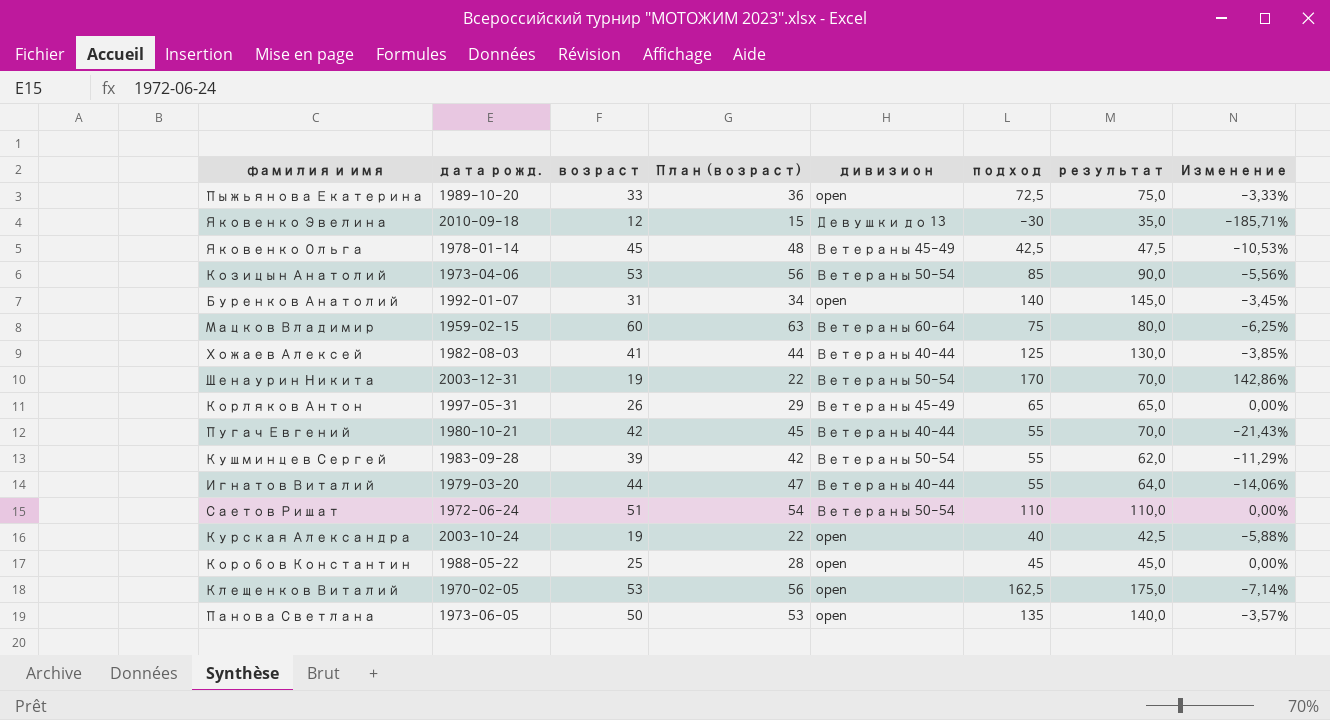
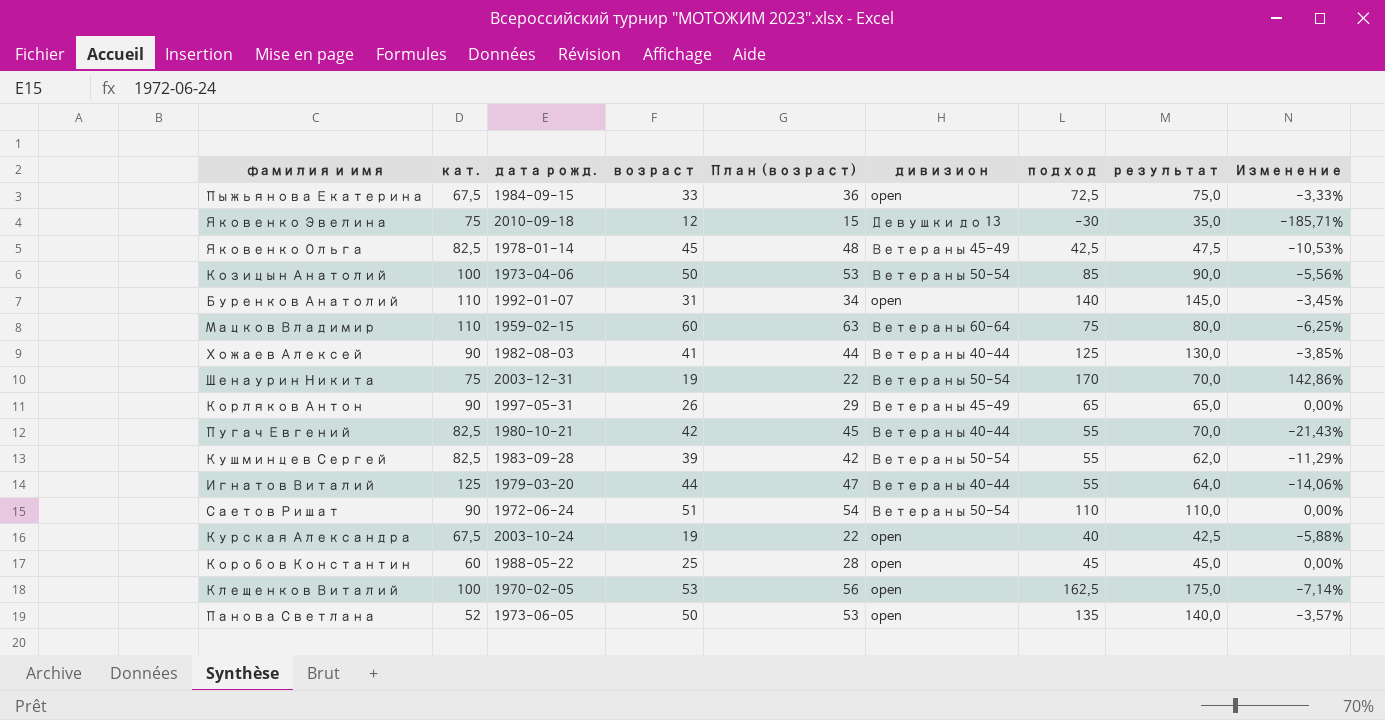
column кат. | position: none -> 2
Пыжьянова Екатерина | дата рожд.: 1989-10-20 -> 1984-09-15
Козицын Анатолий | возраст: 53 -> 50
Козицын Анатолий | План (возраст): 56 -> 53

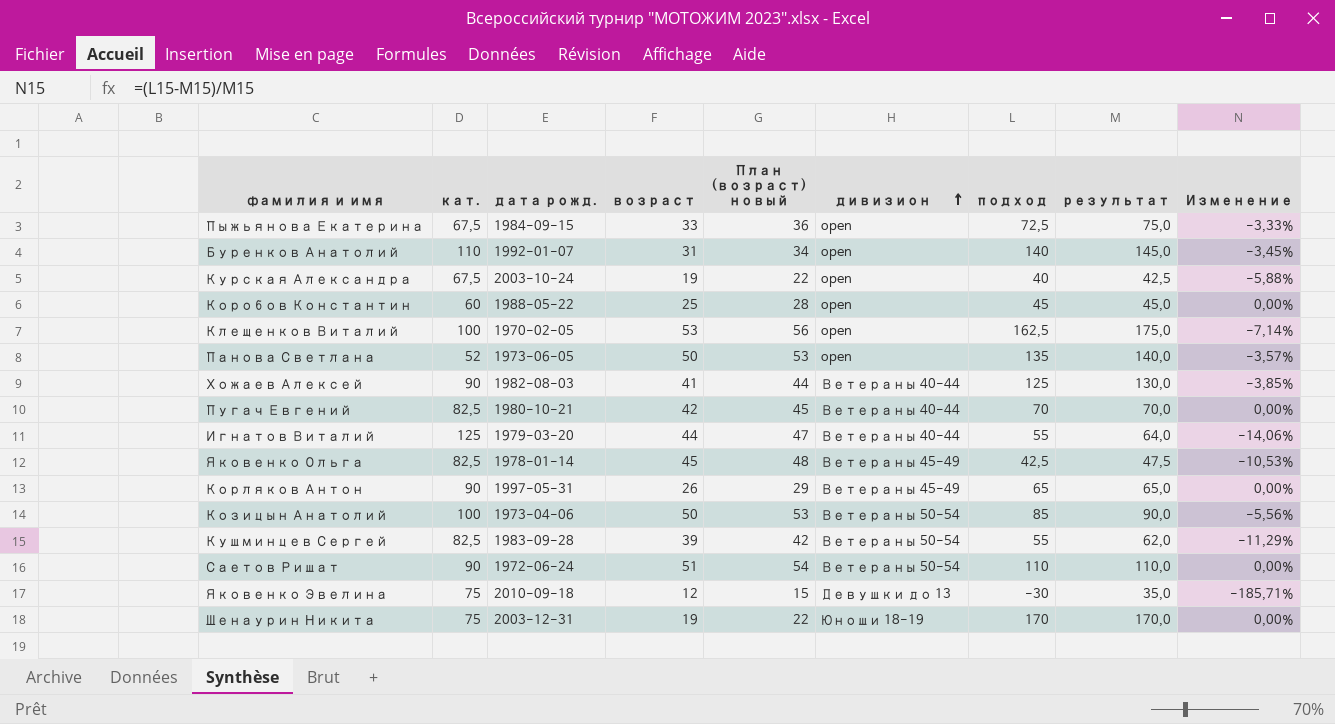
row order: none -> дивизион ascending
column name: План (возраст) -> План (возраст) новый
row Мацков Владимир: 110 | 1959-02-15 | 60 | 63 | Ветераны 60-64 | 75 | 80,0 | -6,25% -> none
Пугач Евгений | подход: 55 -> 70
Пугач Евгений | Изменение: -21,43% -> 0,00%
Шенаурин Никита | дивизион: Ветераны 50-54 -> Юноши 18-19
Шенаурин Никита | результат: 70,0 -> 170,0
Шенаурин Никита | Изменение: 142,86% -> 0,00%

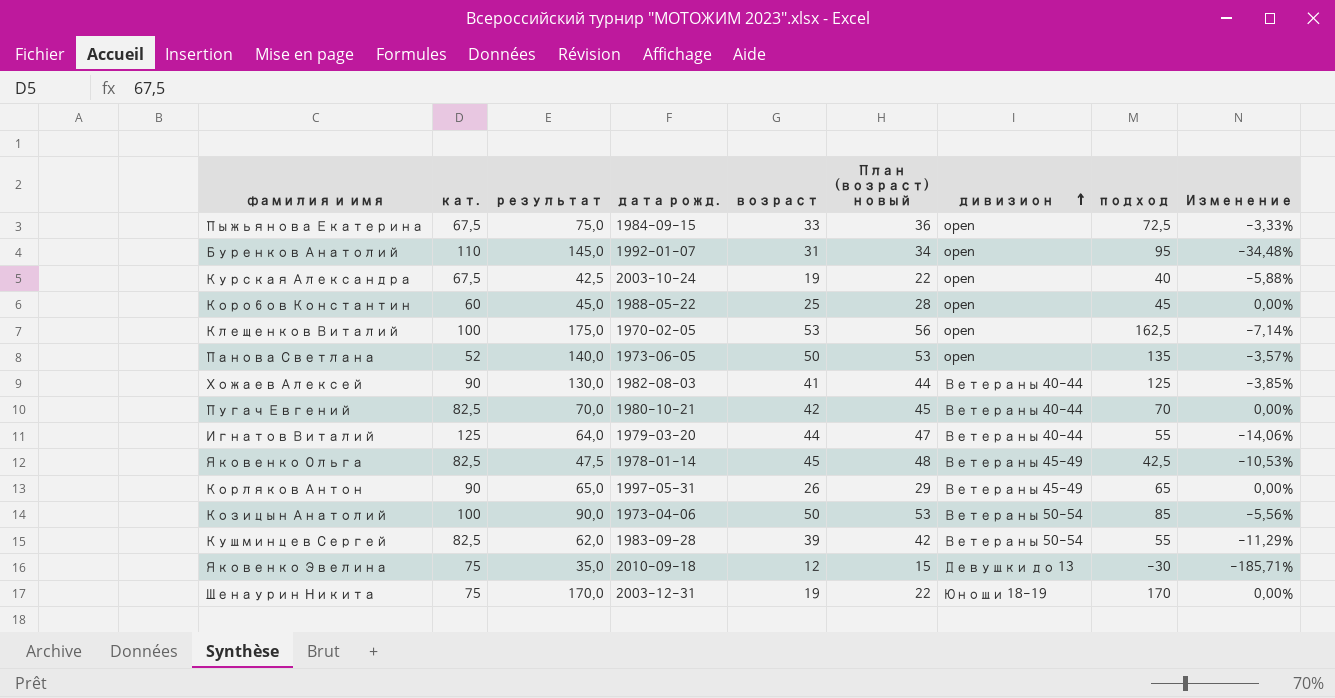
column результат | position: 8 -> 3
row Саетов Ришат: 90 | 1972-06-24 | 51 | 54 | Ветераны 50-54 | 110 | 110,0 | 0,00% -> none
Буренков Анатолий | подход: 140 -> 95
Буренков Анатолий | Изменение: -3,45% -> -34,48%

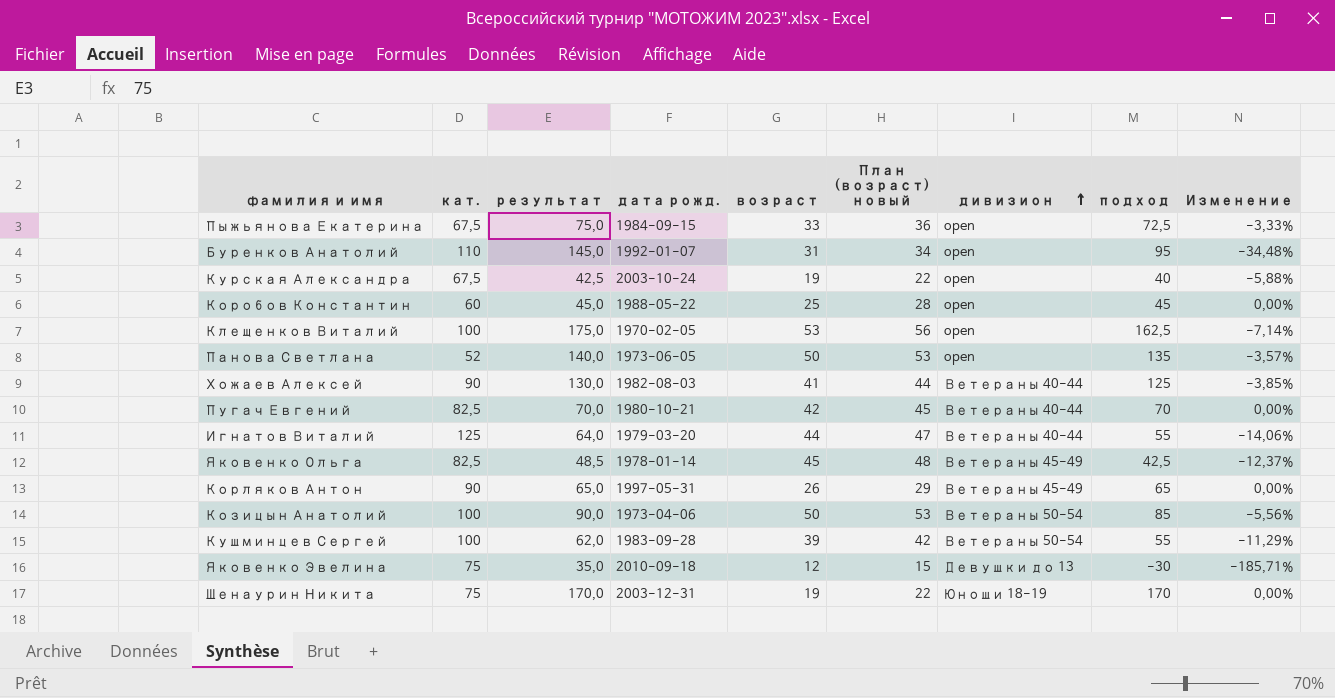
Яковенко Ольга | результат: 47,5 -> 48,5
Яковенко Ольга | Изменение: -10,53% -> -12,37%
Кушминцев Сергей | кат.: 82,5 -> 100

